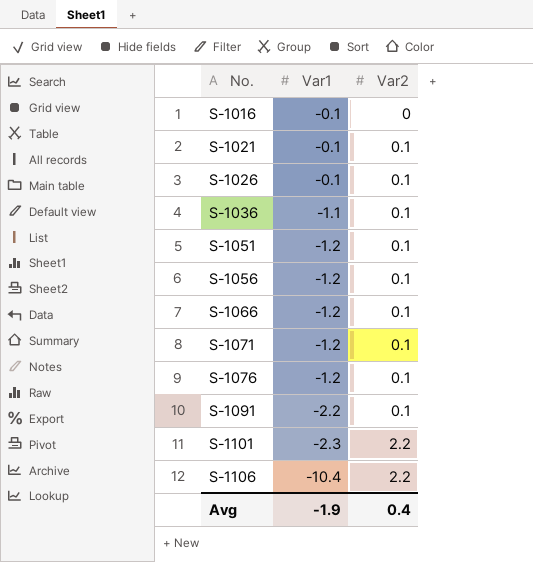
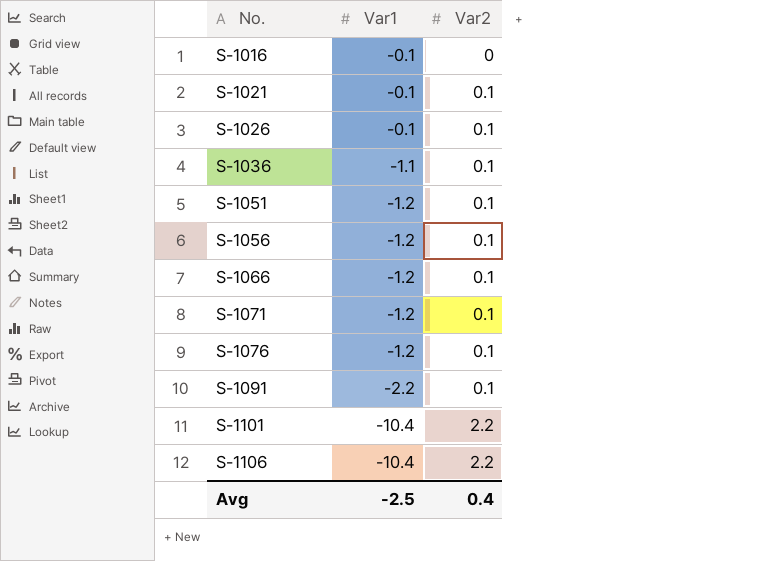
S-1101 | Var1: -2.3 -> -10.4
Avg | Var1: -1.9 -> -2.5

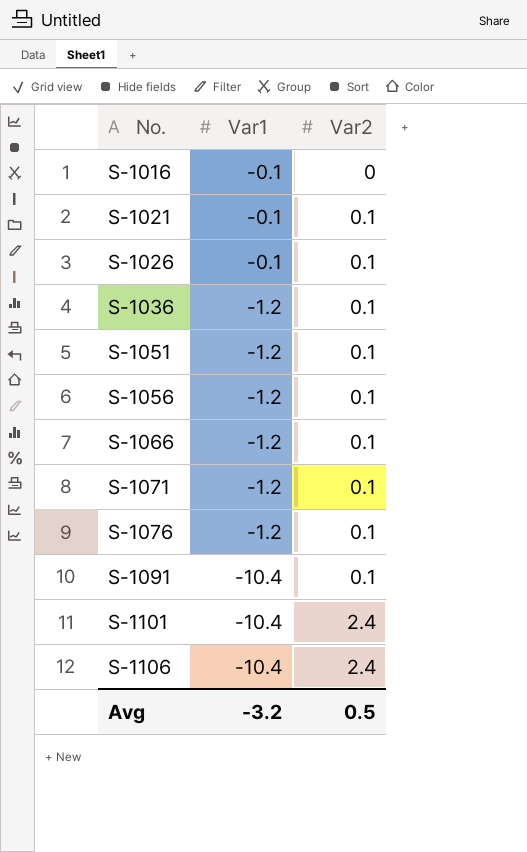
S-1036 | Var1: -1.1 -> -1.2
S-1091 | Var1: -2.2 -> -10.4
S-1101 | Var2: 2.2 -> 2.4
S-1106 | Var2: 2.2 -> 2.4
Avg | Var1: -2.5 -> -3.2
Avg | Var2: 0.4 -> 0.5

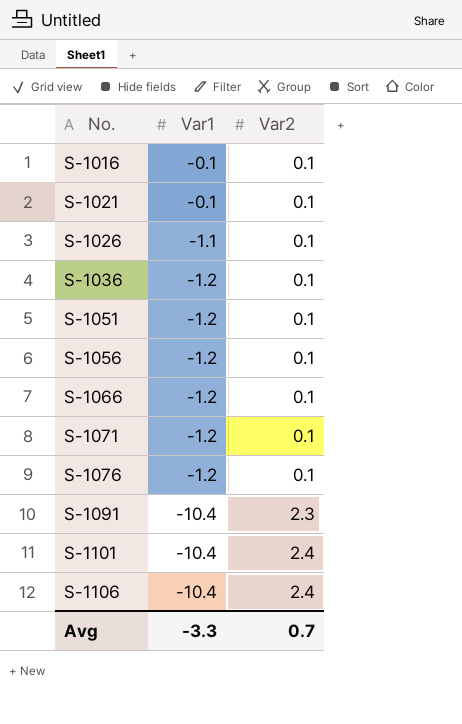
S-1016 | Var2: 0 -> 0.1
S-1026 | Var1: -0.1 -> -1.1
S-1091 | Var2: 0.1 -> 2.3
Avg | Var1: -3.2 -> -3.3
Avg | Var2: 0.5 -> 0.7

